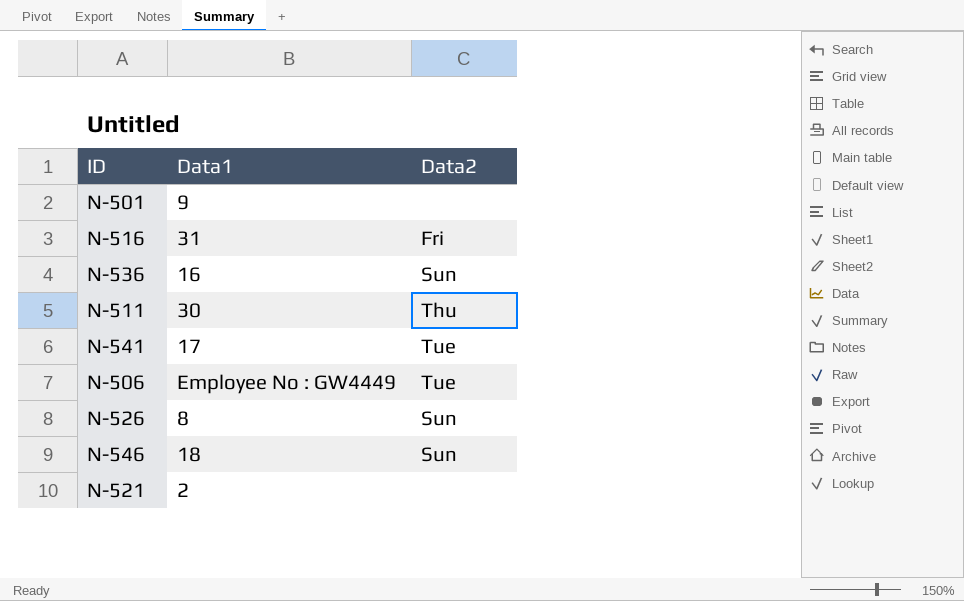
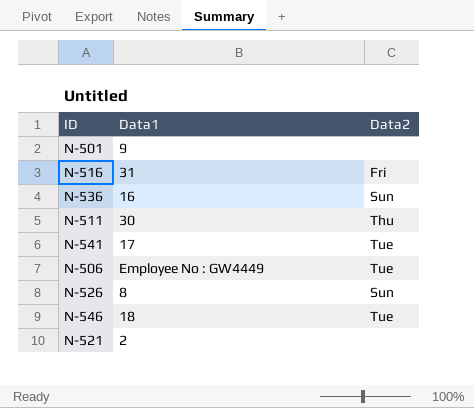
N-546 | Data2: Sun -> Tue

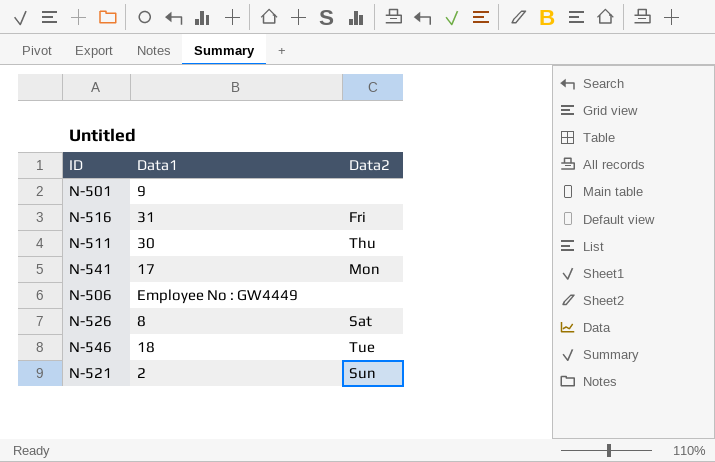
row N-536: 16 | Sun -> none
N-541 | Data2: Tue -> Mon
N-506 | Data2: Tue -> none
N-526 | Data2: Sun -> Sat
N-521 | Data2: none -> Sun

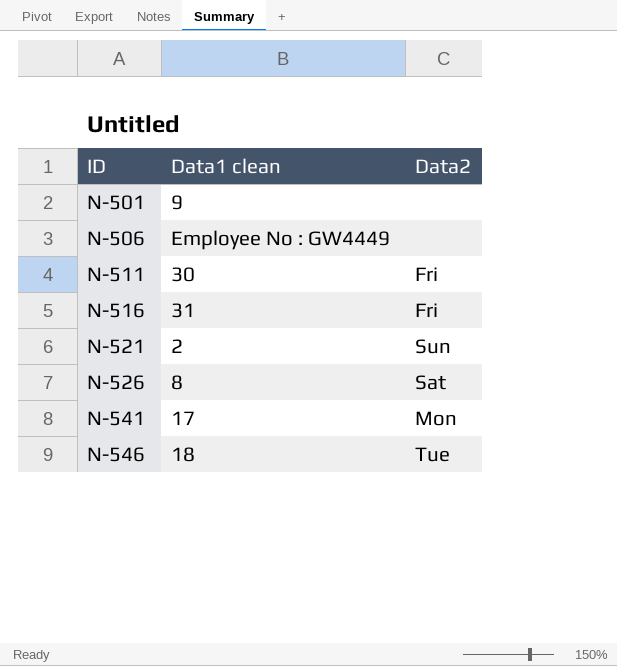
row order: none -> ID ascending
column name: Data1 -> Data1 clean
N-511 | Data2: Thu -> Fri

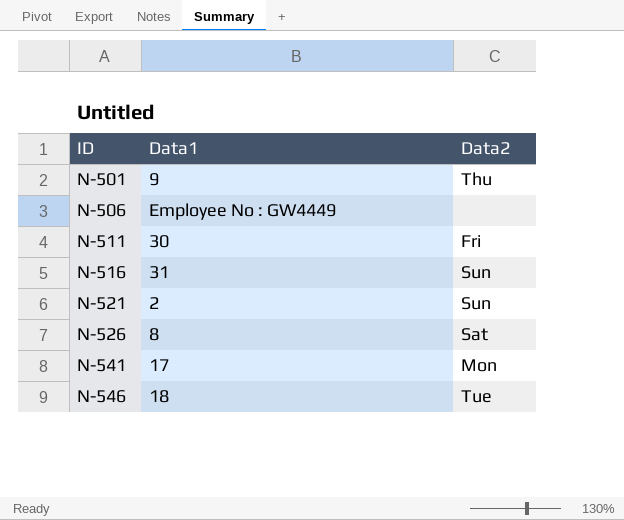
column name: Data1 clean -> Data1
N-501 | Data2: none -> Thu
N-516 | Data2: Fri -> Sun

